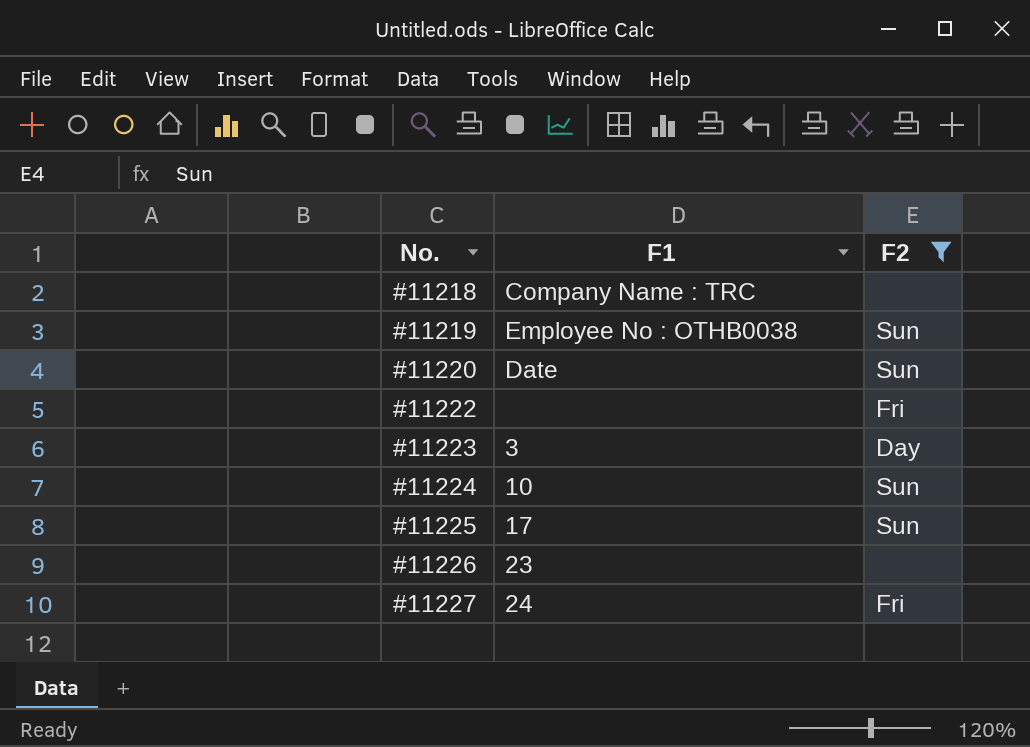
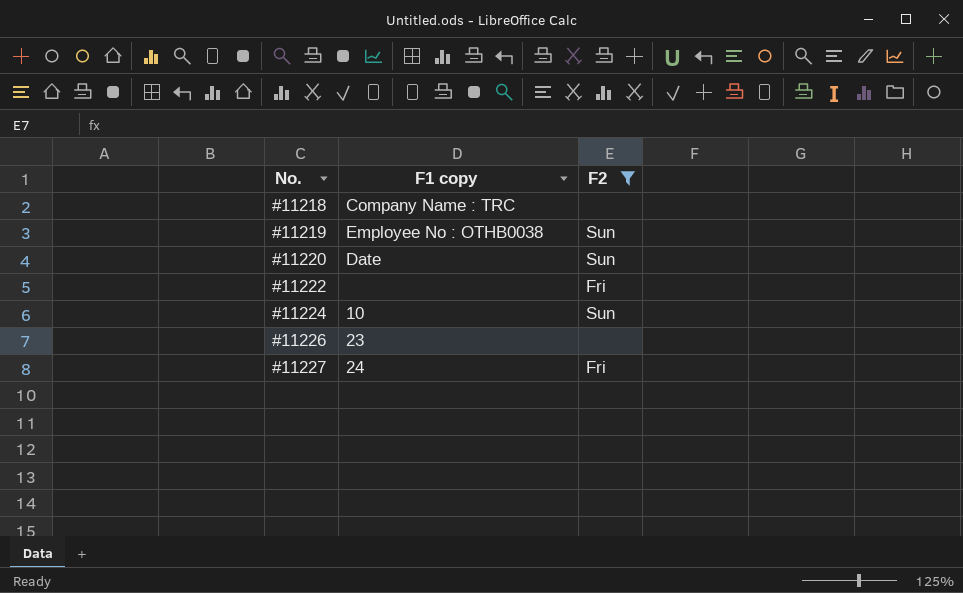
column name: F1 -> F1 copy
row #11223: 3 | Day -> none
row #11225: 17 | Sun -> none

